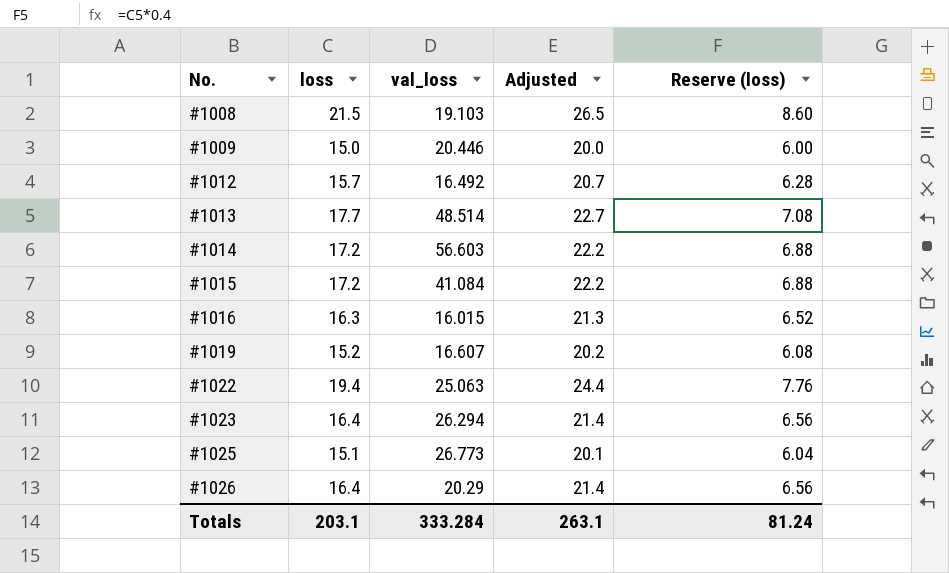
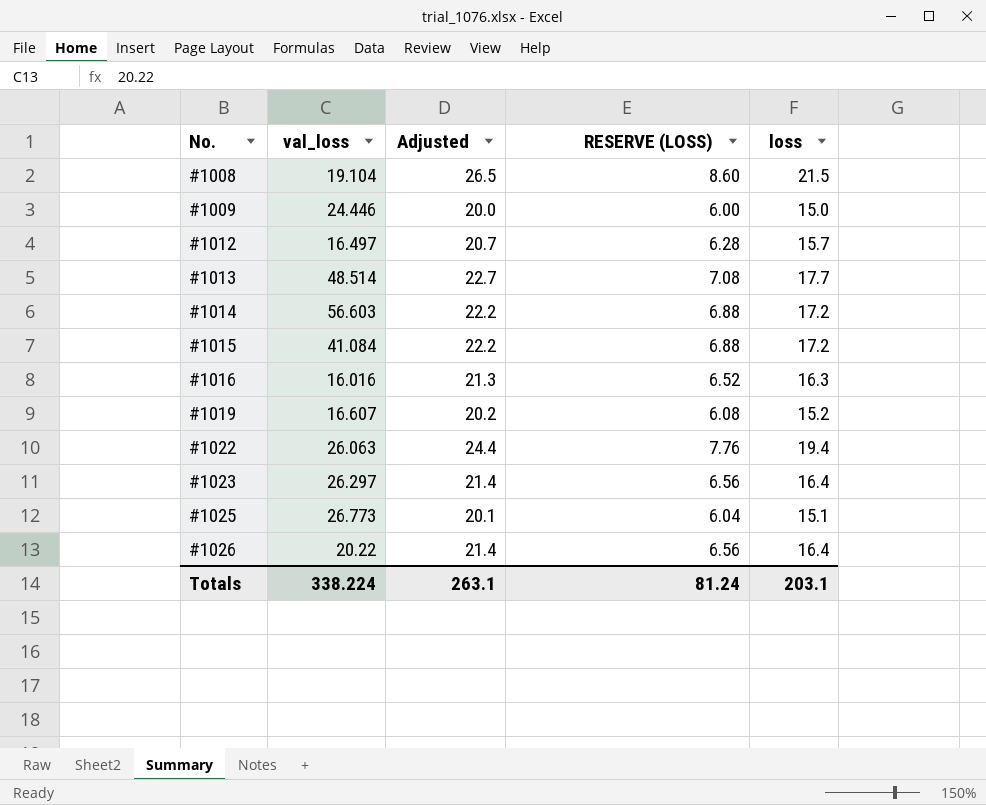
column name: Reserve (loss) -> RESERVE (LOSS)
column loss | position: 2 -> 5
#1008 | val_loss: 19.103 -> 19.104
#1009 | val_loss: 20.446 -> 24.446
#1012 | val_loss: 16.492 -> 16.497
#1016 | val_loss: 16.015 -> 16.016
#1022 | val_loss: 25.063 -> 26.063
#1023 | val_loss: 26.294 -> 26.297
#1026 | val_loss: 20.29 -> 20.22
Totals | val_loss: 333.284 -> 338.224

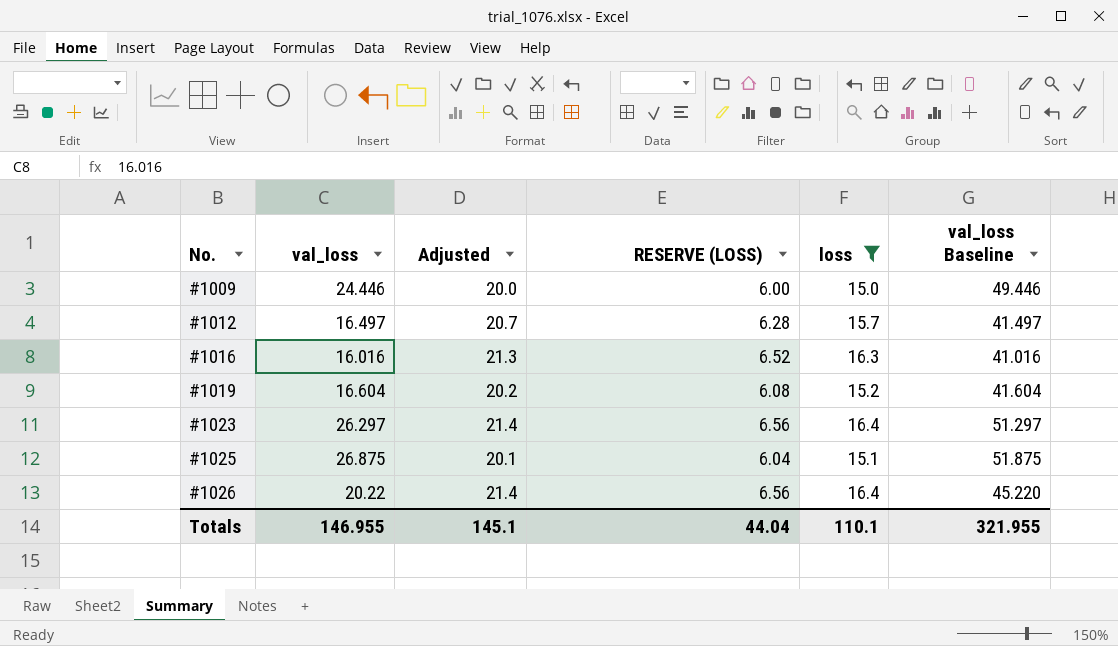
filter: none -> loss <= 16.4
column val_loss Baseline | formula: none -> [val_loss] + 25
#1019 | val_loss: 16.607 -> 16.604
#1025 | val_loss: 26.773 -> 26.875
Totals | val_loss: 338.224 -> 146.955
Totals | Adjusted: 263.1 -> 145.1
Totals | RESERVE (LOSS): 81.24 -> 44.04
Totals | loss: 203.1 -> 110.1

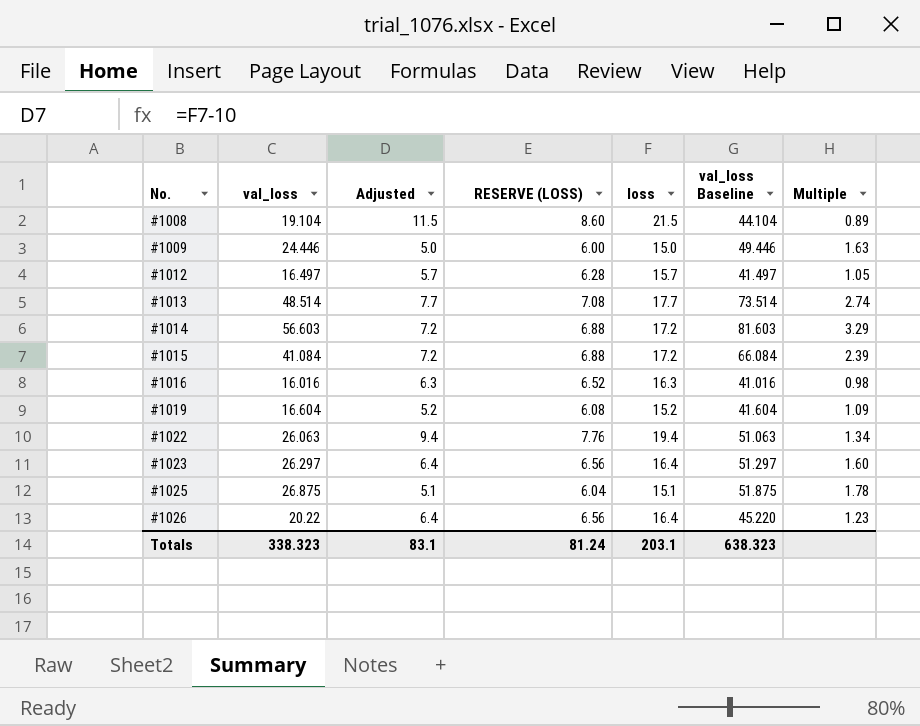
filter: loss <= 16.4 -> none
column Adjusted | formula: [loss] + 5 -> [loss] - 10
column Multiple | formula: none -> [val_loss] / [loss]
Totals | val_loss: 146.955 -> 338.323
Totals | Adjusted: 145.1 -> 83.1
Totals | RESERVE (LOSS): 44.04 -> 81.24
Totals | loss: 110.1 -> 203.1
Totals | val_loss Baseline: 321.955 -> 638.323

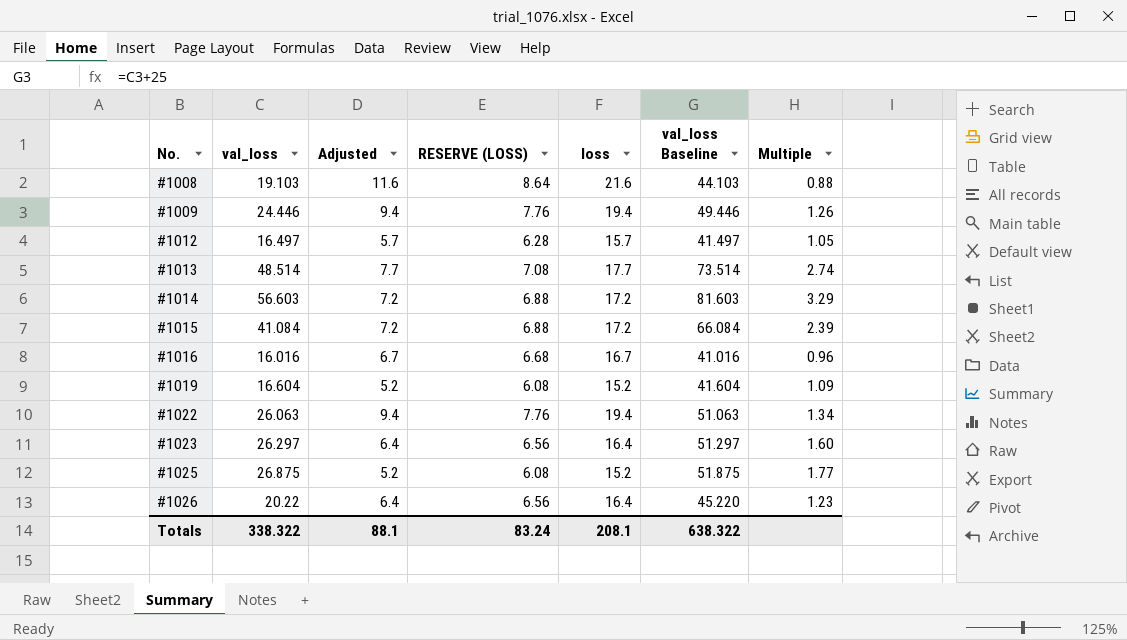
#1008 | val_loss: 19.104 -> 19.103
#1008 | Adjusted: 11.5 -> 11.6
#1008 | RESERVE (LOSS): 8.60 -> 8.64
#1008 | loss: 21.5 -> 21.6
#1008 | val_loss Baseline: 44.104 -> 44.103
#1008 | Multiple: 0.89 -> 0.88
#1009 | Adjusted: 5.0 -> 9.4
#1009 | RESERVE (LOSS): 6.00 -> 7.76
#1009 | loss: 15.0 -> 19.4
#1009 | Multiple: 1.63 -> 1.26
#1016 | Adjusted: 6.3 -> 6.7
#1016 | RESERVE (LOSS): 6.52 -> 6.68
#1016 | loss: 16.3 -> 16.7
#1016 | Multiple: 0.98 -> 0.96
#1025 | Adjusted: 5.1 -> 5.2
#1025 | RESERVE (LOSS): 6.04 -> 6.08
#1025 | loss: 15.1 -> 15.2
#1025 | Multiple: 1.78 -> 1.77
Totals | val_loss: 338.323 -> 338.322
Totals | Adjusted: 83.1 -> 88.1
Totals | RESERVE (LOSS): 81.24 -> 83.24
Totals | loss: 203.1 -> 208.1
Totals | val_loss Baseline: 638.323 -> 638.322

